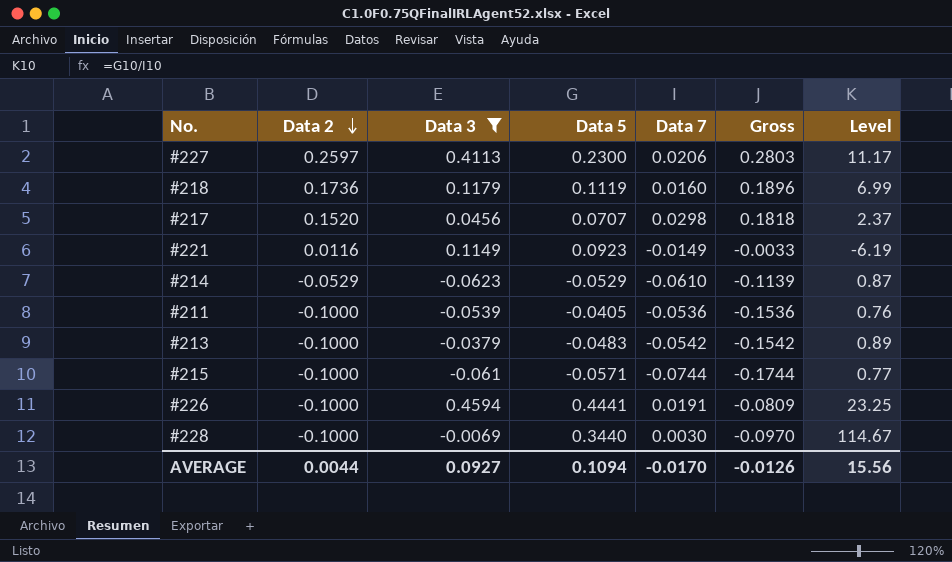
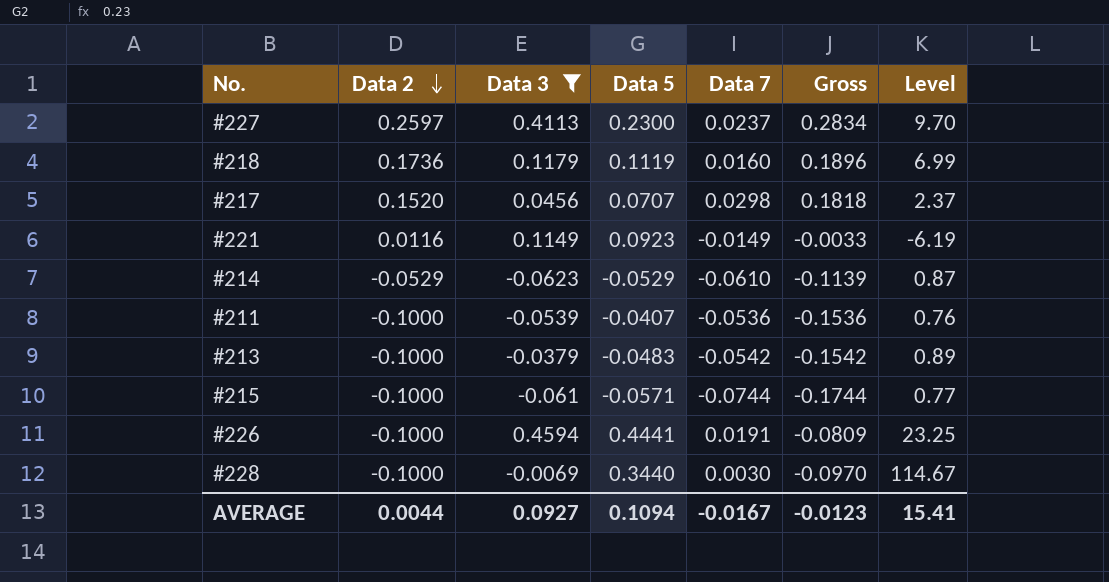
#227 | Data 7: 0.0206 -> 0.0237
#227 | Gross: 0.2803 -> 0.2834
#227 | Level: 11.17 -> 9.70
#211 | Data 5: -0.0405 -> -0.0407
AVERAGE | Data 7: -0.0170 -> -0.0167
AVERAGE | Gross: -0.0126 -> -0.0123
AVERAGE | Level: 15.56 -> 15.41

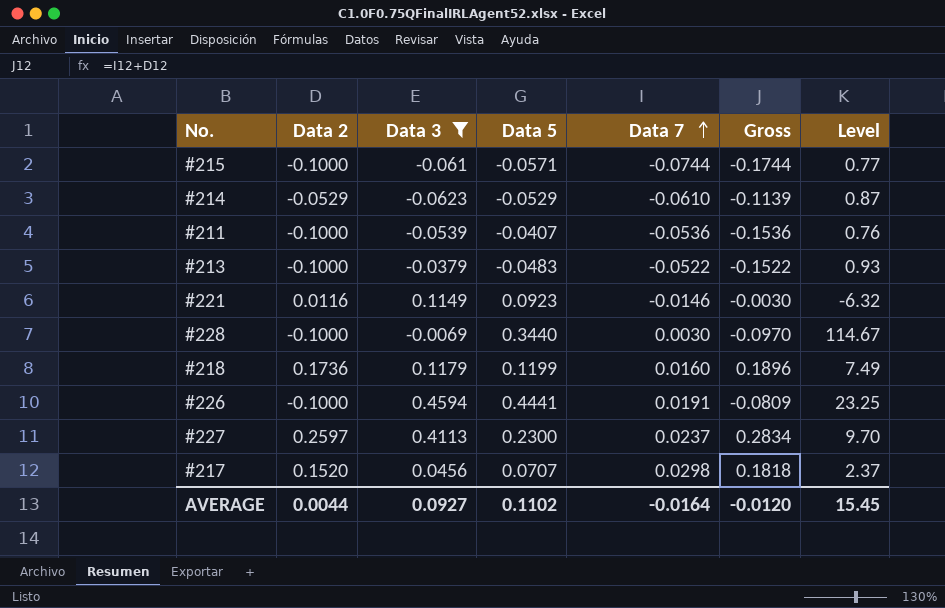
row order: Data 2 descending -> Data 7 ascending
#213 | Data 7: -0.0542 -> -0.0522
#213 | Gross: -0.1542 -> -0.1522
#213 | Level: 0.89 -> 0.93
#221 | Data 7: -0.0149 -> -0.0146
#221 | Gross: -0.0033 -> -0.0030
#221 | Level: -6.19 -> -6.32
#218 | Data 5: 0.1119 -> 0.1199
#218 | Level: 6.99 -> 7.49
AVERAGE | Data 5: 0.1094 -> 0.1102
AVERAGE | Data 7: -0.0167 -> -0.0164
AVERAGE | Gross: -0.0123 -> -0.0120
AVERAGE | Level: 15.41 -> 15.45

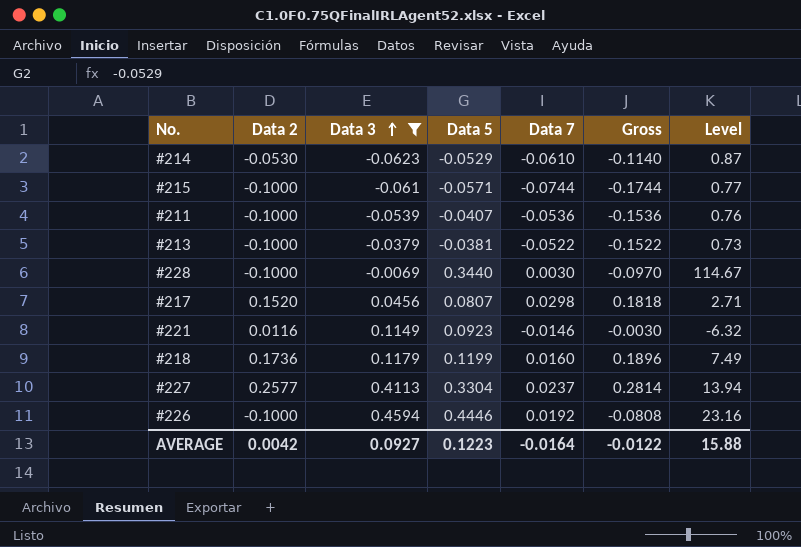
row order: Data 7 ascending -> Data 3 ascending
#214 | Data 2: -0.0529 -> -0.0530
#214 | Gross: -0.1139 -> -0.1140
#213 | Data 5: -0.0483 -> -0.0381
#213 | Level: 0.93 -> 0.73
#217 | Data 5: 0.0707 -> 0.0807
#217 | Level: 2.37 -> 2.71
#227 | Data 2: 0.2597 -> 0.2577
#227 | Data 5: 0.2300 -> 0.3304
#227 | Gross: 0.2834 -> 0.2814
#227 | Level: 9.70 -> 13.94
#226 | Data 5: 0.4441 -> 0.4446
#226 | Data 7: 0.0191 -> 0.0192
#226 | Gross: -0.0809 -> -0.0808
#226 | Level: 23.25 -> 23.16
AVERAGE | Data 2: 0.0044 -> 0.0042
AVERAGE | Data 5: 0.1102 -> 0.1223
AVERAGE | Gross: -0.0120 -> -0.0122
AVERAGE | Level: 15.45 -> 15.88

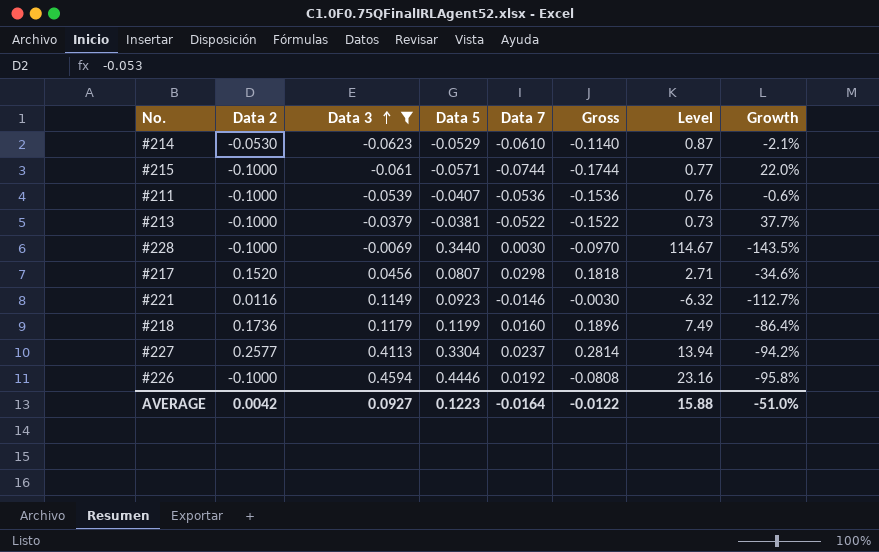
column Growth | formula: none -> ([Data 7] - [Data 3]) / [Data 3]

